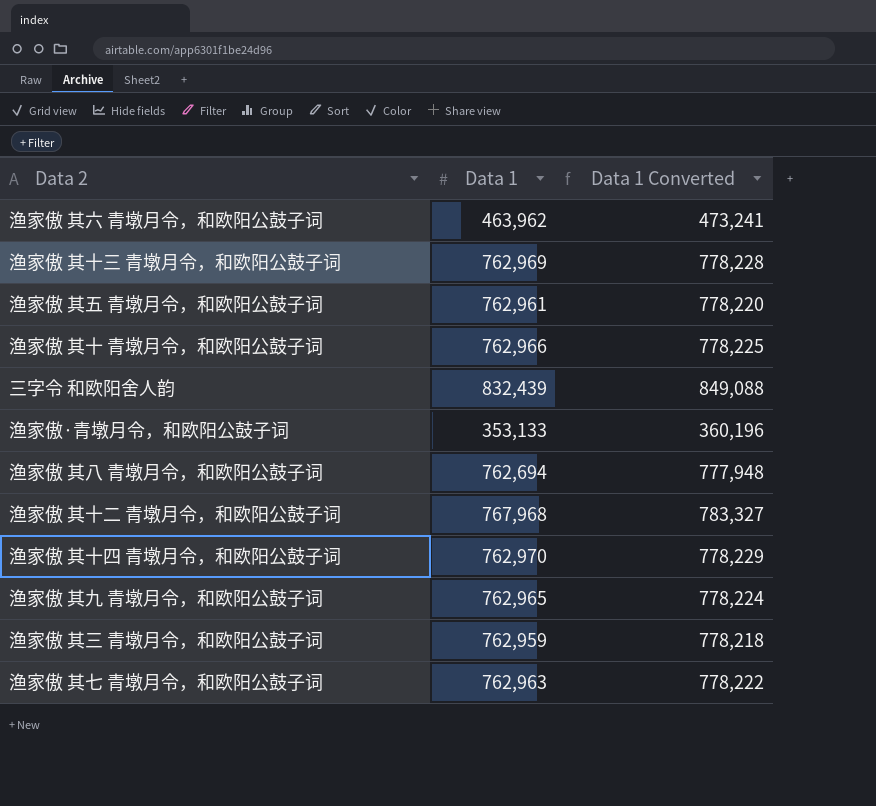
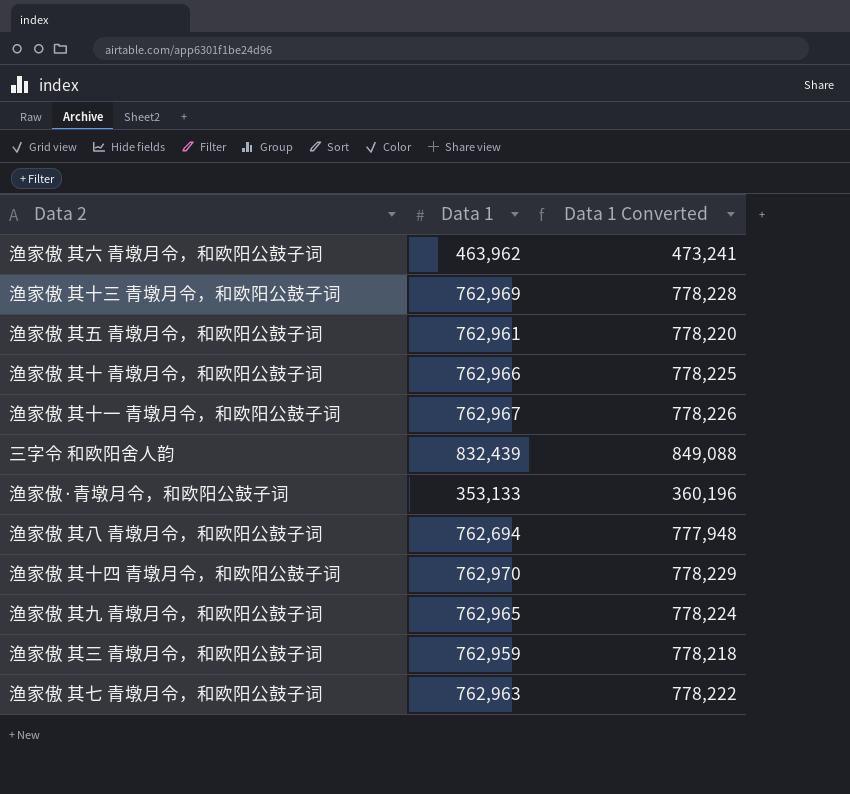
row 渔家傲 其十二 青墩月令，和欧阳公鼓子词: 767,968 | 783,327 -> none
row 渔家傲 其十一 青墩月令，和欧阳公鼓子词: none -> 762,967 | 778,226

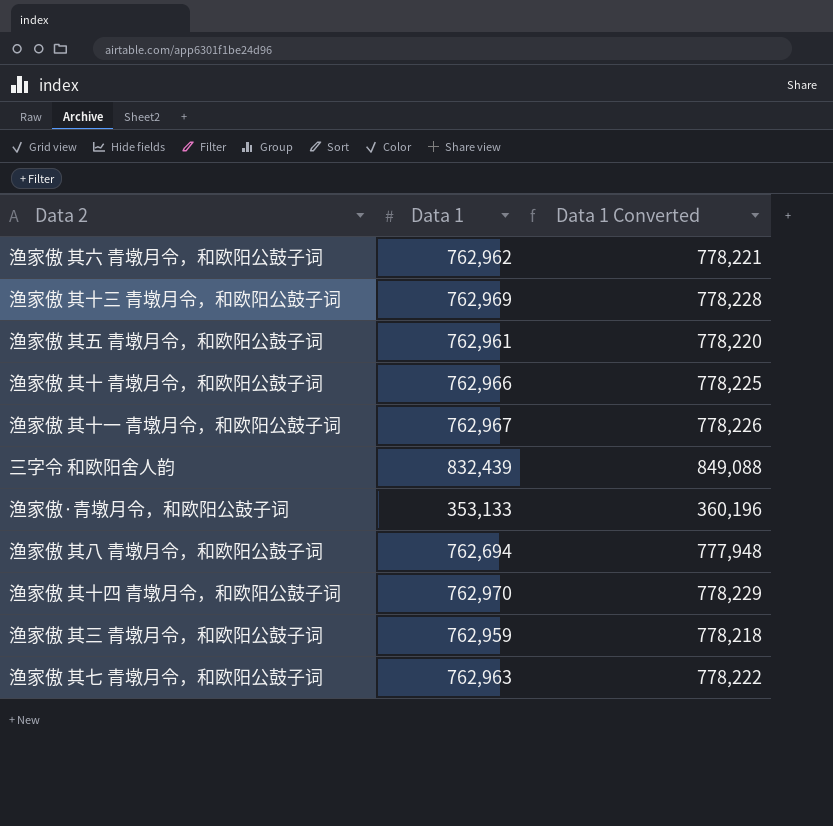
row 渔家傲 其九 青墩月令，和欧阳公鼓子词: 762,965 | 778,224 -> none
渔家傲 其六 青墩月令，和欧阳公鼓子词 | Data 1: 463,962 -> 762,962
渔家傲 其六 青墩月令，和欧阳公鼓子词 | Data 1 Converted: 473,241 -> 778,221

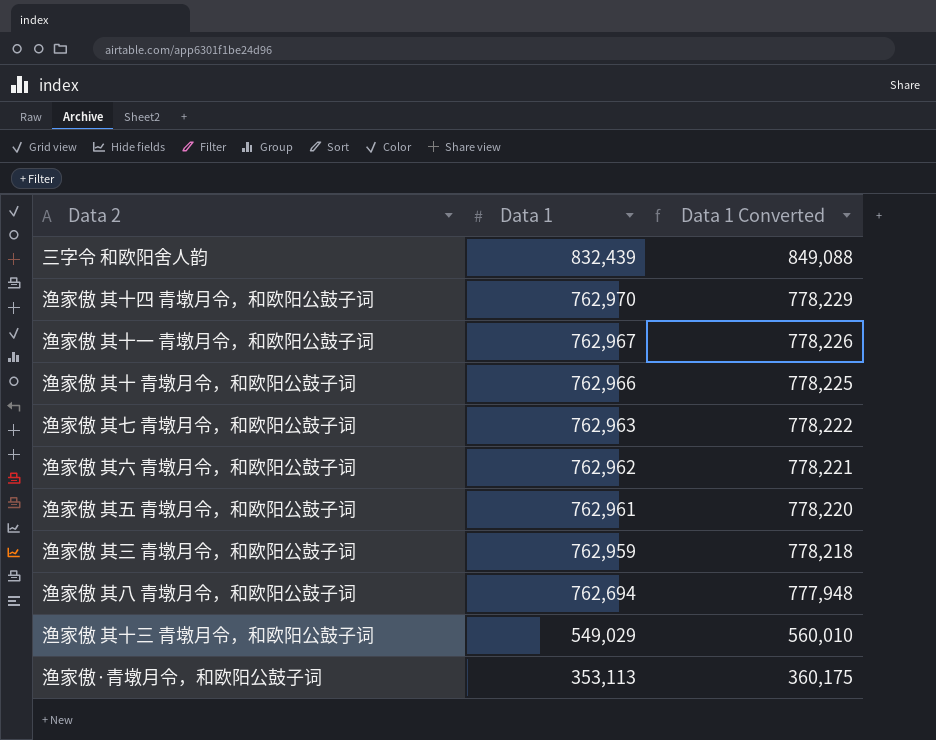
row order: none -> Data 1 descending
渔家傲 其十三 青墩月令，和欧阳公鼓子词 | Data 1: 762,969 -> 549,029
渔家傲 其十三 青墩月令，和欧阳公鼓子词 | Data 1 Converted: 778,228 -> 560,010
渔家傲·青墩月令，和欧阳公鼓子词 | Data 1: 353,133 -> 353,113
渔家傲·青墩月令，和欧阳公鼓子词 | Data 1 Converted: 360,196 -> 360,175

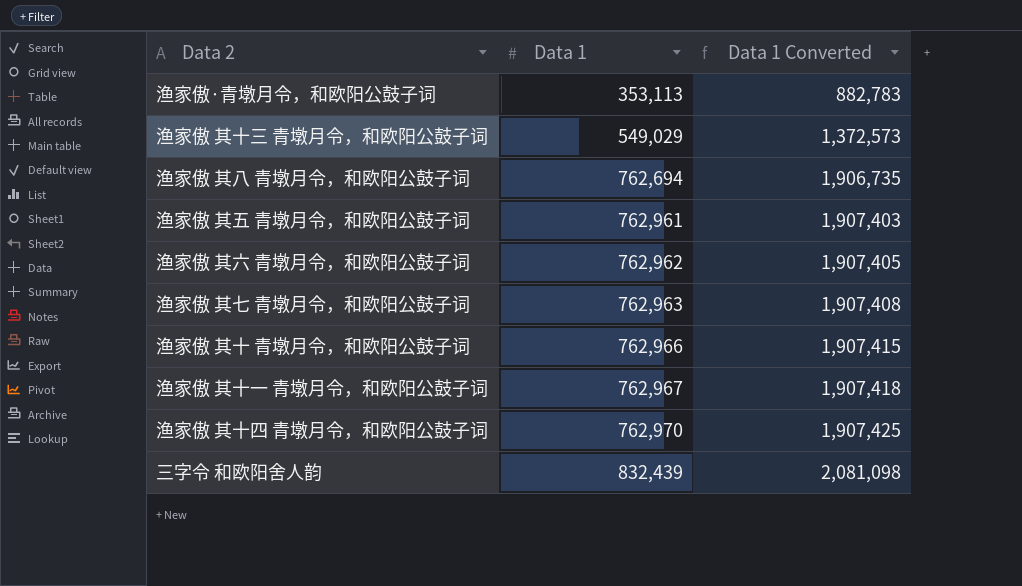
row order: Data 1 descending -> Data 1 ascending
column Data 1 Converted | formula: [Data 1] * 1.02 -> [Data 1] * 2.5
row 渔家傲 其三 青墩月令，和欧阳公鼓子词: 762,959 | 778,218 -> none

